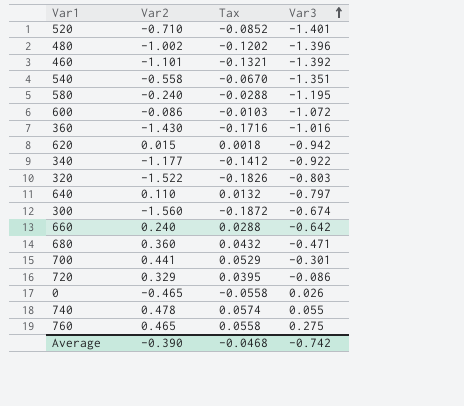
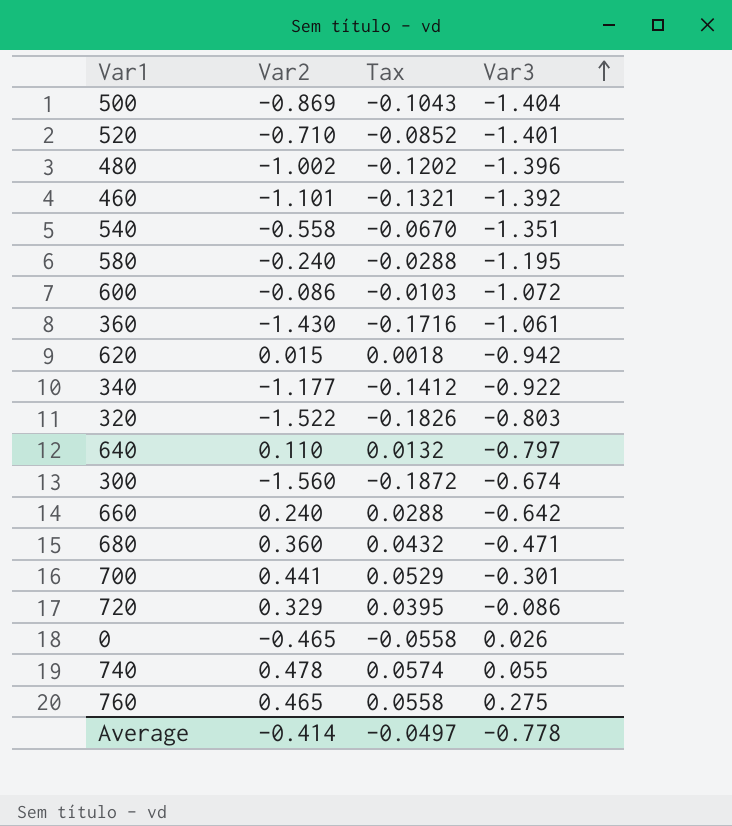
row 500: none -> -0.869 | -0.1043 | -1.404
360 | Var3: -1.016 -> -1.061
Average | Var2: -0.390 -> -0.414
Average | Tax: -0.0468 -> -0.0497
Average | Var3: -0.742 -> -0.778

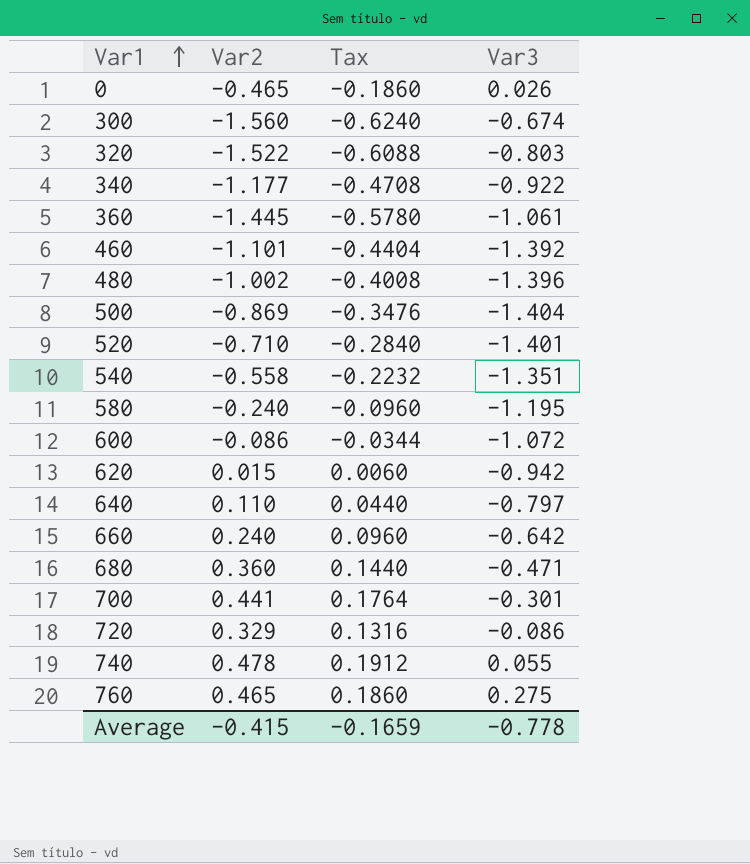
row order: Var3 ascending -> Var1 ascending
column Tax | formula: [Var2] * 0.12 -> [Var2] * 0.4
360 | Var2: -1.430 -> -1.445
Average | Var2: -0.414 -> -0.415
Average | Tax: -0.0497 -> -0.1659

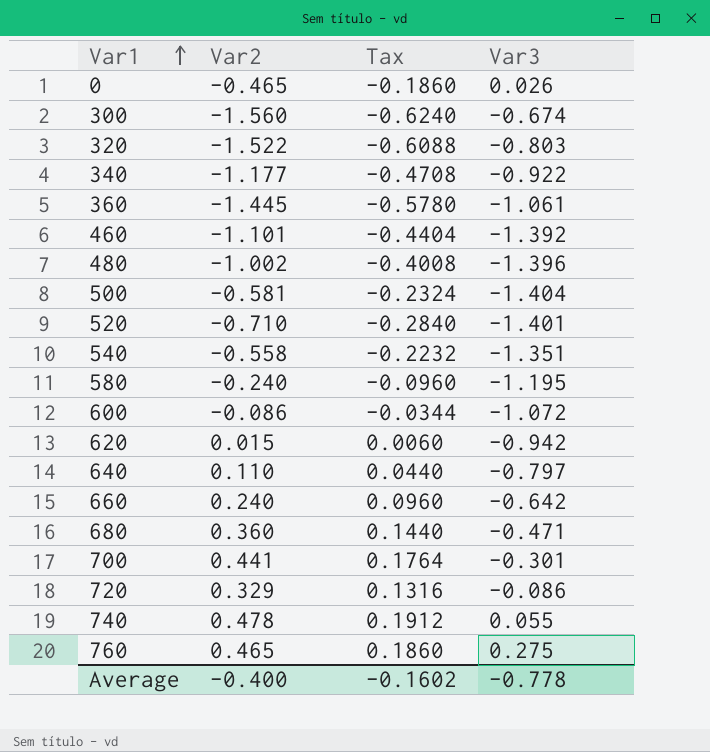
500 | Var2: -0.869 -> -0.581
500 | Tax: -0.3476 -> -0.2324
Average | Var2: -0.415 -> -0.400
Average | Tax: -0.1659 -> -0.1602

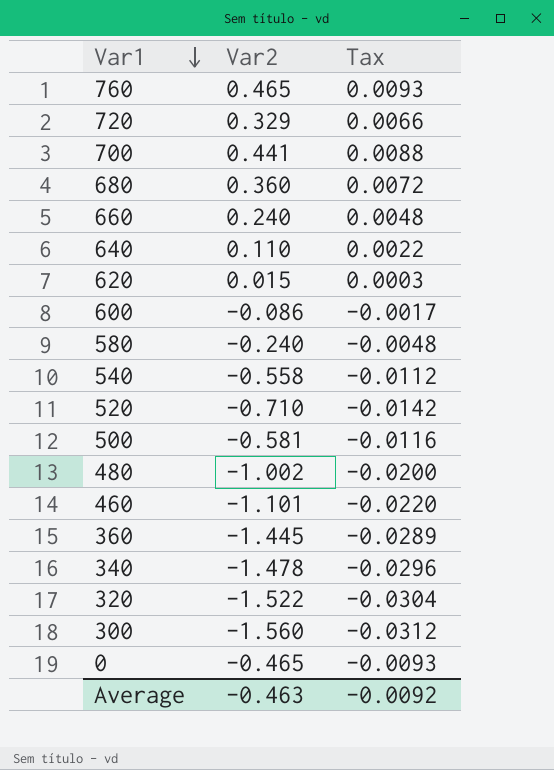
row order: Var1 ascending -> Var1 descending
column Var3 | position: 4 -> none
column Tax | formula: [Var2] * 0.4 -> [Var2] * 0.02
row 740: 0.478 | 0.1912 | 0.055 -> none
340 | Var2: -1.177 -> -1.478
Average | Var2: -0.400 -> -0.463
Average | Tax: -0.1602 -> -0.0092

